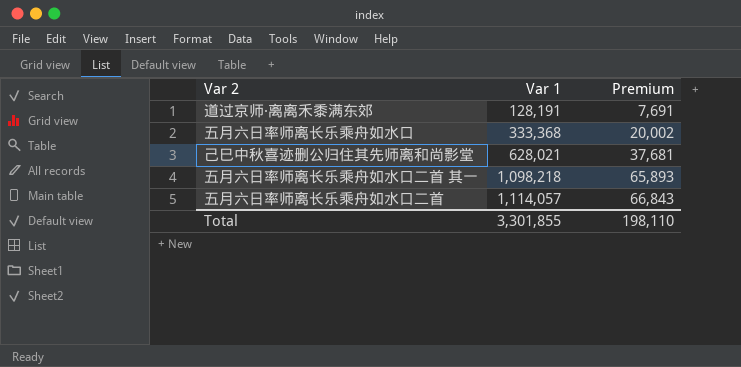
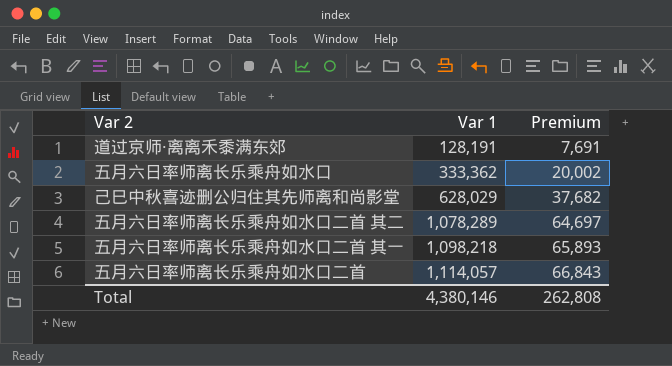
五月六日率师离长乐乘舟如水口 | Var 1: 333,368 -> 333,362
己巳中秋喜迹删公归住其先师离和尚影堂 | Var 1: 628,021 -> 628,029
己巳中秋喜迹删公归住其先师离和尚影堂 | Premium: 37,681 -> 37,682
row 五月六日率师离长乐乘舟如水口二首 其二: none -> 1,078,289 | 64,697
Total | Var 1: 3,301,855 -> 4,380,146
Total | Premium: 198,110 -> 262,808

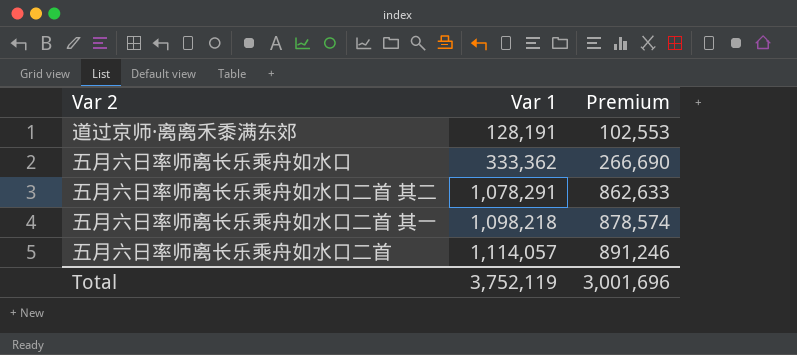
column Premium | formula: [Var 1] * 0.06 -> [Var 1] * 0.8
row 己巳中秋喜迹删公归住其先师离和尚影堂: 628,029 | 37,682 -> none
五月六日率师离长乐乘舟如水口二首 其二 | Var 1: 1,078,289 -> 1,078,291
Total | Var 1: 4,380,146 -> 3,752,119
Total | Premium: 262,808 -> 3,001,696

